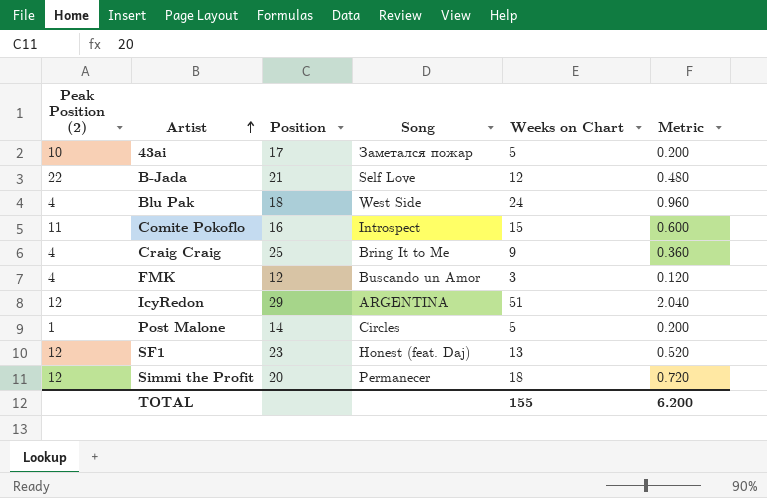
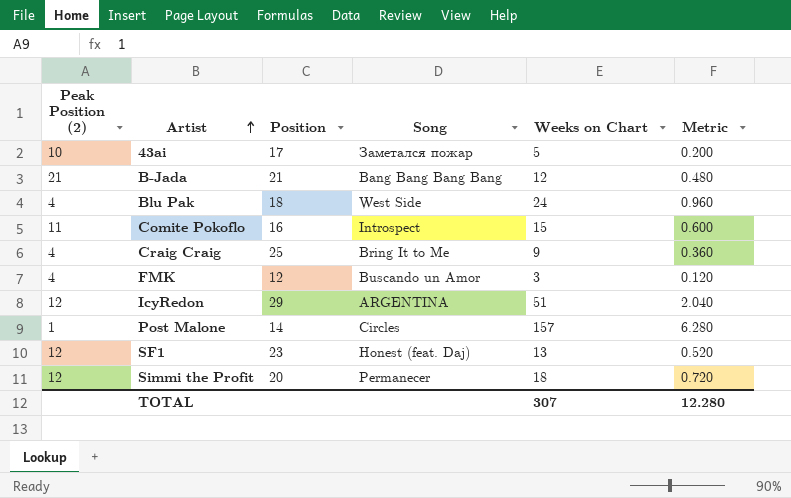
B-Jada | Peak Position (2): 22 -> 21
B-Jada | Song: Self Love -> Bang Bang Bang Bang
Post Malone | Weeks on Chart: 5 -> 157
Post Malone | Metric: 0.200 -> 6.280
TOTAL | Weeks on Chart: 155 -> 307
TOTAL | Metric: 6.200 -> 12.280

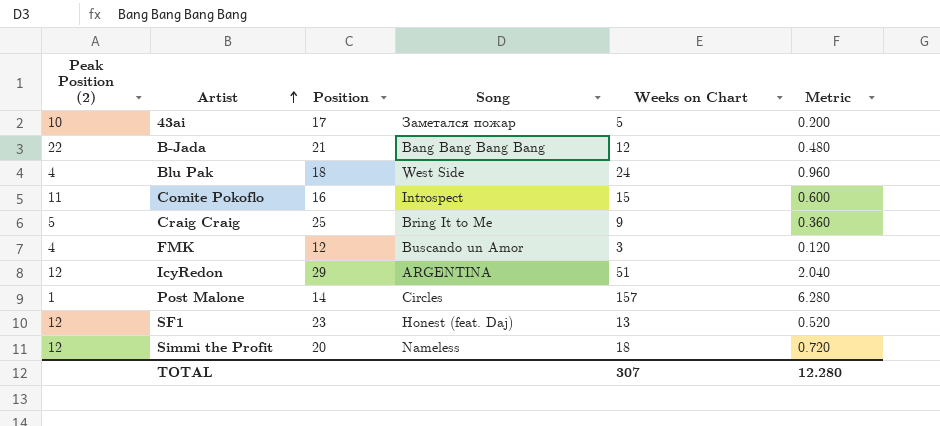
B-Jada | Peak Position (2): 21 -> 22
Craig Craig | Peak Position (2): 4 -> 5
Simmi the Profit | Song: Permanecer -> Nameless

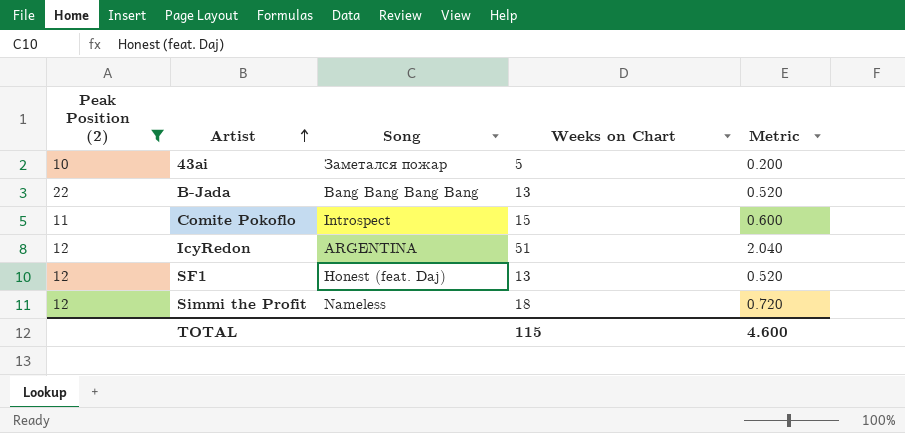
filter: none -> Peak Position (2) >= 10
column Position | position: 3 -> none
B-Jada | Weeks on Chart: 12 -> 13
B-Jada | Metric: 0.480 -> 0.520
TOTAL | Weeks on Chart: 307 -> 115
TOTAL | Metric: 12.280 -> 4.600

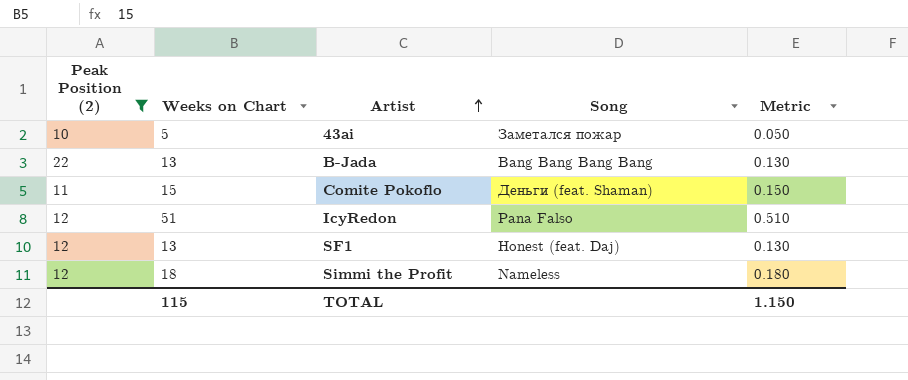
column Weeks on Chart | position: 4 -> 2
column Metric | formula: [Weeks on Chart] * 0.04 -> [Weeks on Chart] * 0.01
Comite Pokoflo | Song: Introspect -> Деньги (feat. Shaman)
IcyRedon | Song: ARGENTINA -> Pana Falso
TOTAL | Metric: 4.600 -> 1.150

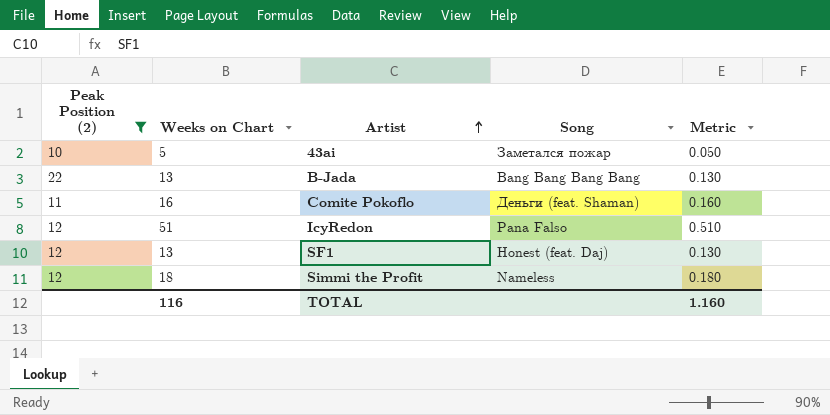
Comite Pokoflo | Weeks on Chart: 15 -> 16
Comite Pokoflo | Metric: 0.150 -> 0.160
TOTAL | Weeks on Chart: 115 -> 116
TOTAL | Metric: 1.150 -> 1.160

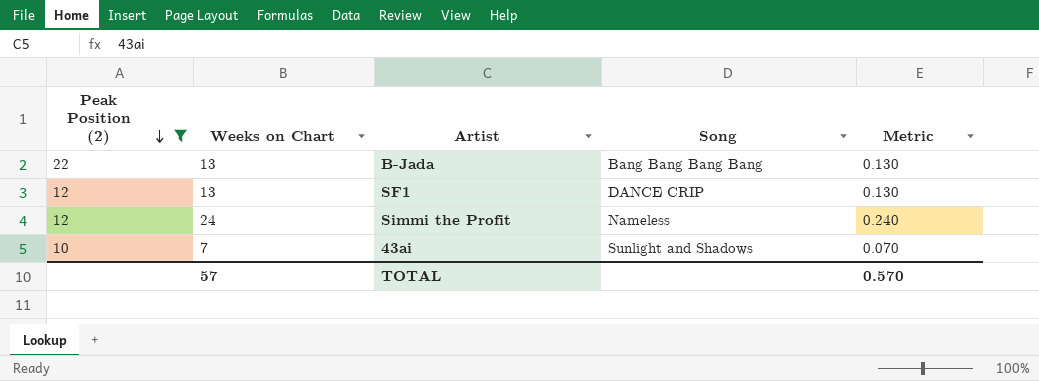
row order: Artist ascending -> Peak Position (2) descending
row Comite Pokoflo: 11 | 16 | Деньги (feat. Shaman) | 0.160 -> none
row IcyRedon: 12 | 51 | Pana Falso | 0.510 -> none
SF1 | Song: Honest (feat. Daj) -> DANCE CRIP
Simmi the Profit | Weeks on Chart: 18 -> 24
Simmi the Profit | Metric: 0.180 -> 0.240
43ai | Weeks on Chart: 5 -> 7
43ai | Song: Заметался пожар -> Sunlight and Shadows
43ai | Metric: 0.050 -> 0.070
TOTAL | Weeks on Chart: 116 -> 57
TOTAL | Metric: 1.160 -> 0.570

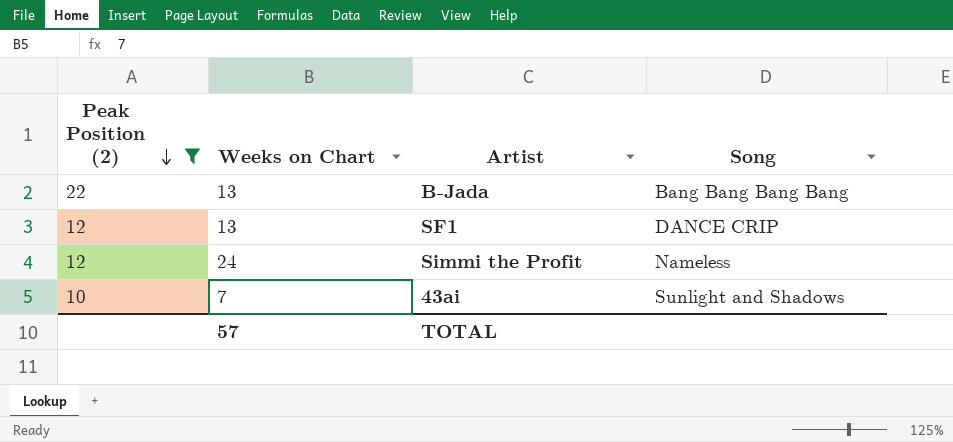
column Metric | formula: [Weeks on Chart] * 0.01 -> none

